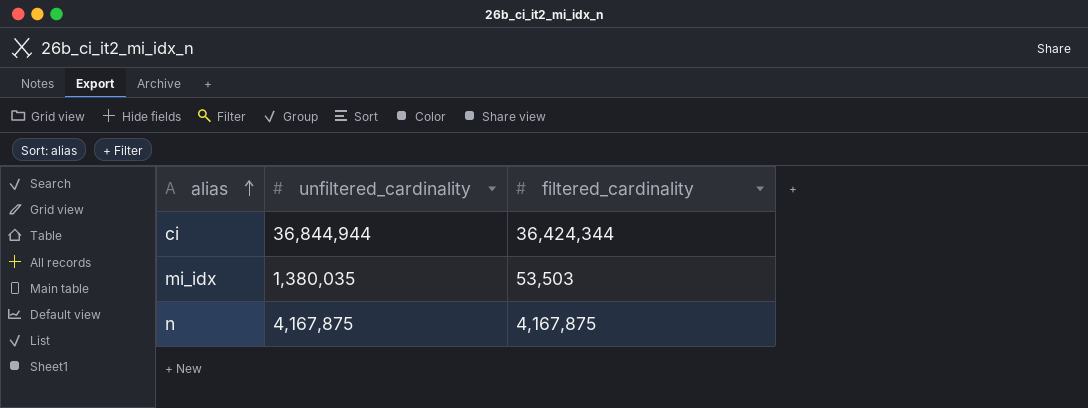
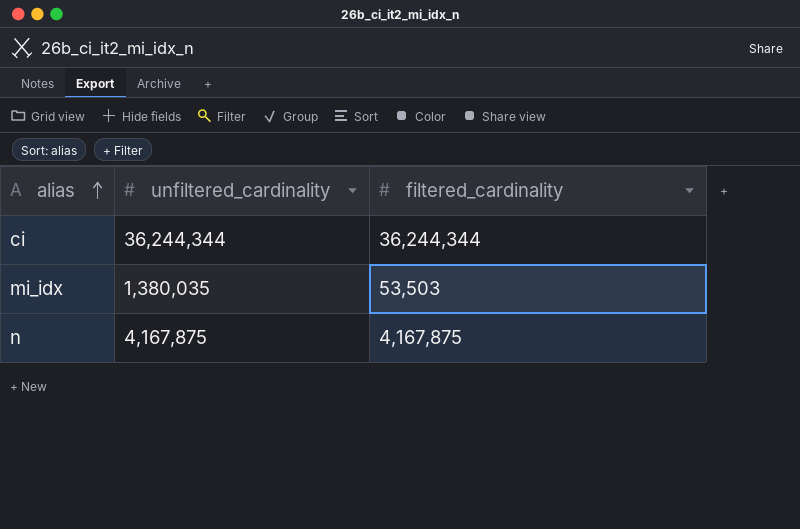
ci | unfiltered_cardinality: 36,844,944 -> 36,244,344
ci | filtered_cardinality: 36,424,344 -> 36,244,344

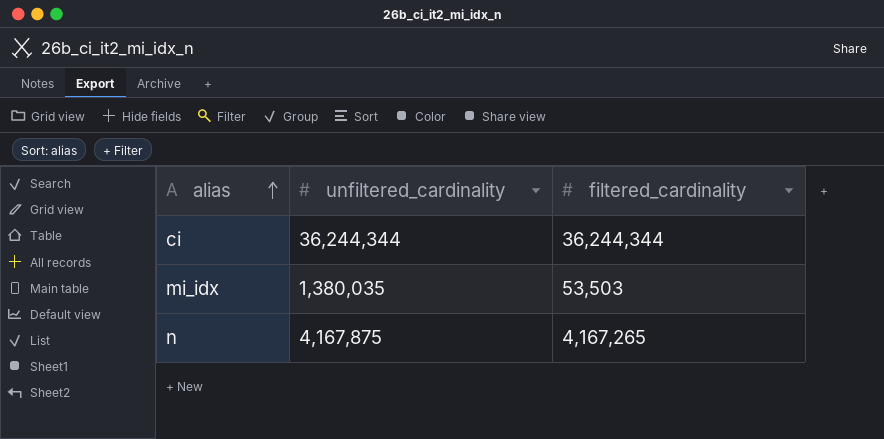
n | filtered_cardinality: 4,167,875 -> 4,167,265

